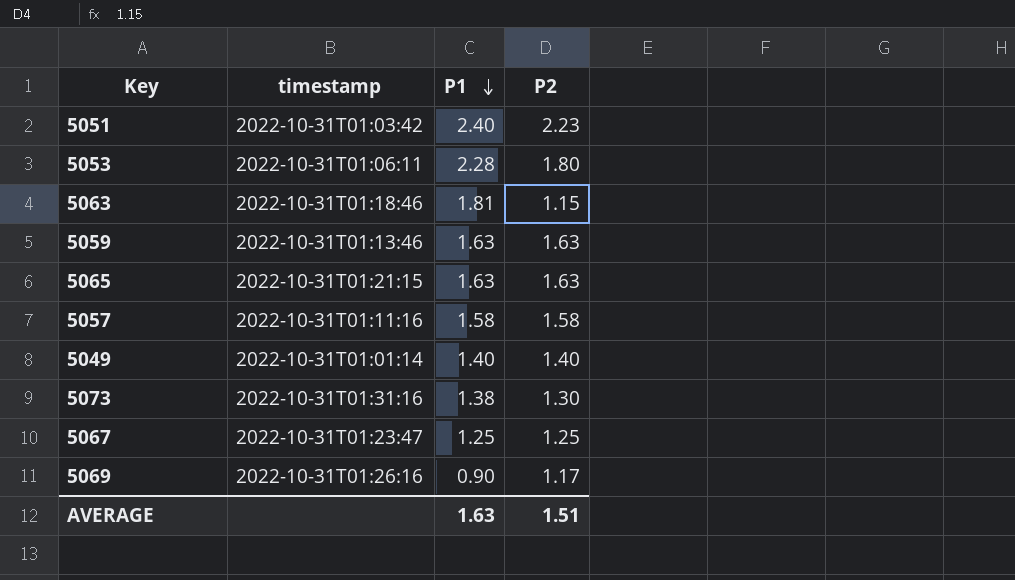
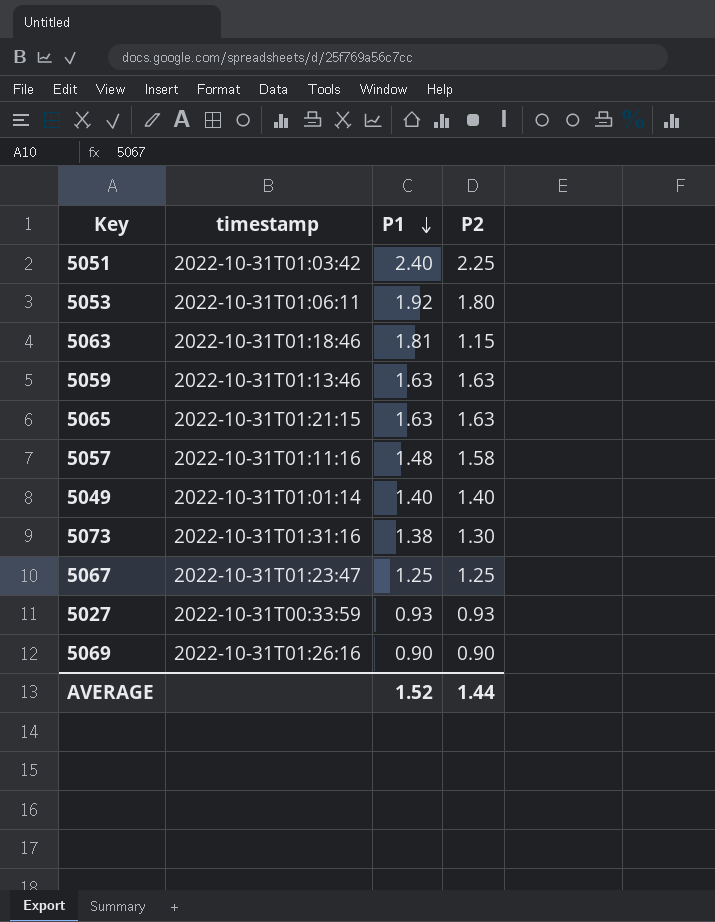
5051 | P2: 2.23 -> 2.25
5053 | P1: 2.28 -> 1.92
5057 | P1: 1.58 -> 1.48
row 5027: none -> 2022-10-31T00:33:59 | 0.93 | 0.93
5069 | P2: 1.17 -> 0.90
AVERAGE | P1: 1.63 -> 1.52
AVERAGE | P2: 1.51 -> 1.44

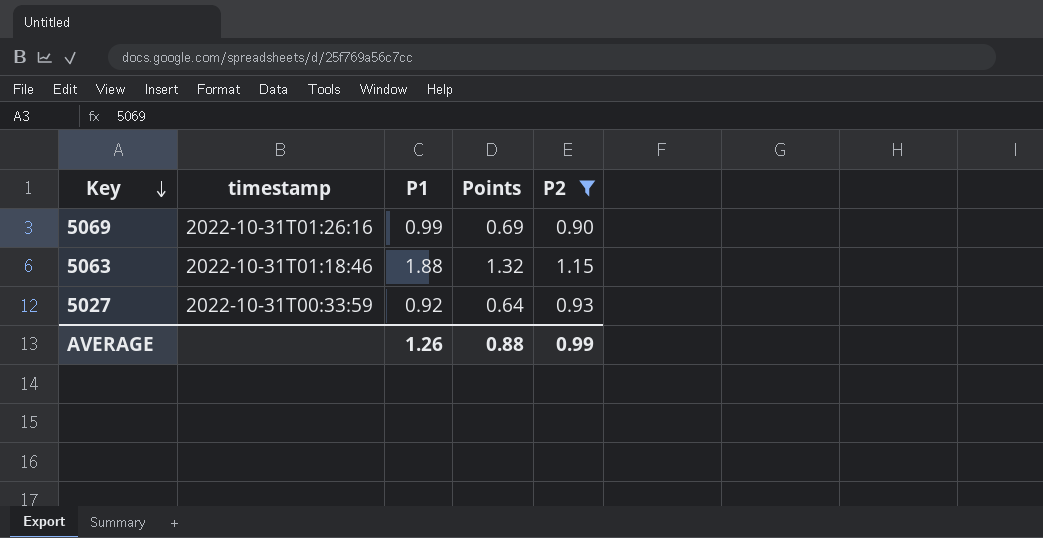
filter: none -> P2 <= 1.15
row order: P1 descending -> Key descending
column Points | formula: none -> [P1] * 0.7
5069 | P1: 0.90 -> 0.99
5063 | P1: 1.81 -> 1.88
5027 | P1: 0.93 -> 0.92
AVERAGE | P1: 1.52 -> 1.26
AVERAGE | P2: 1.44 -> 0.99

